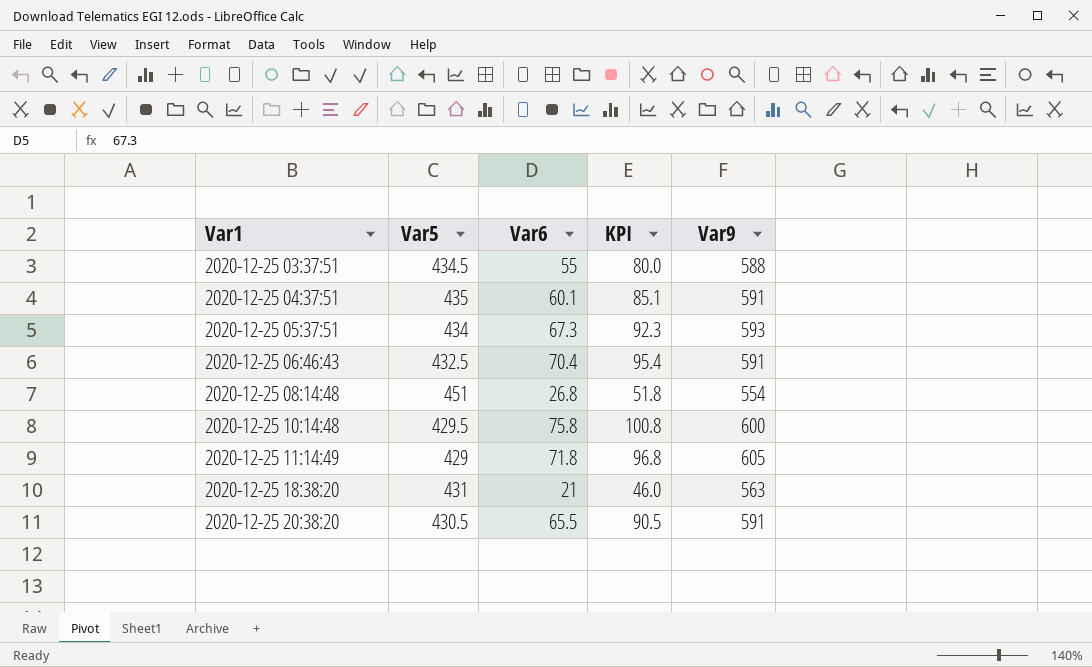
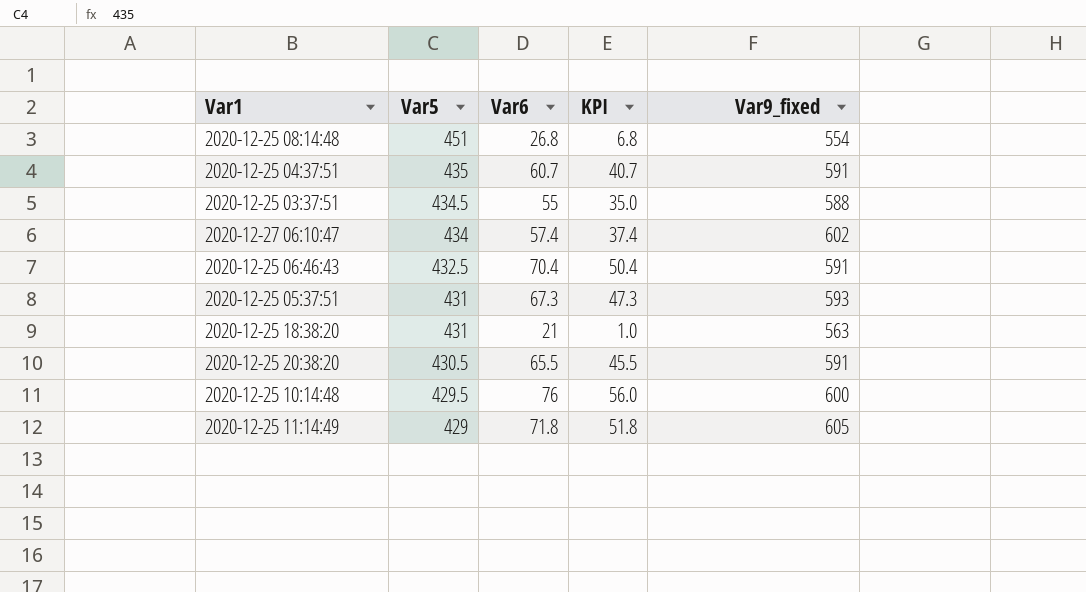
row order: Var1 ascending -> Var5 descending
column KPI | formula: [Var6] + 25 -> [Var6] - 20
column name: Var9 -> Var9_fixed
2020-12-25 04:37:51 | Var6: 60.1 -> 60.7
row 2020-12-27 06:10:47: none -> 434 | 57.4 | 37.4 | 602
2020-12-25 05:37:51 | Var5: 434 -> 431
2020-12-25 10:14:48 | Var6: 75.8 -> 76

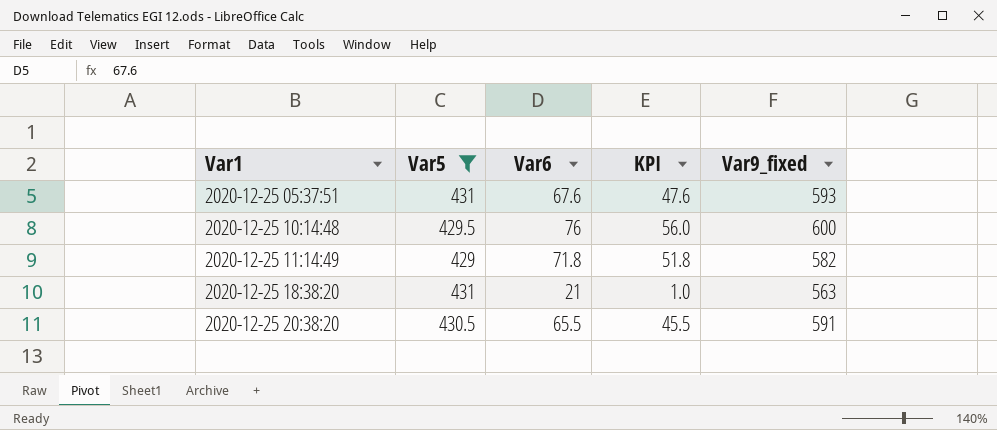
filter: none -> Var5 <= 431
row order: Var5 descending -> Var1 ascending
2020-12-25 05:37:51 | Var6: 67.3 -> 67.6
2020-12-25 05:37:51 | KPI: 47.3 -> 47.6
2020-12-25 11:14:49 | Var9_fixed: 605 -> 582

